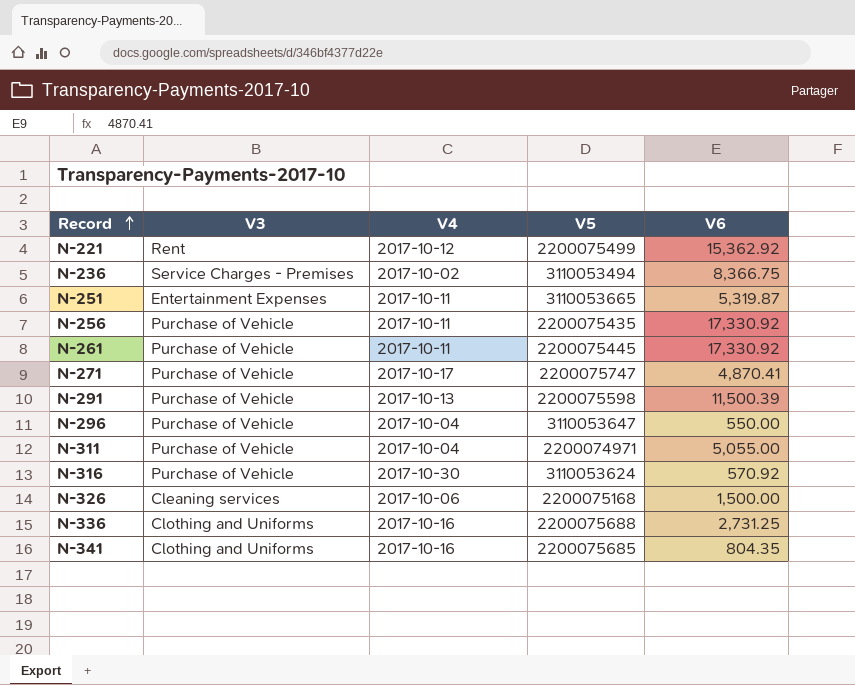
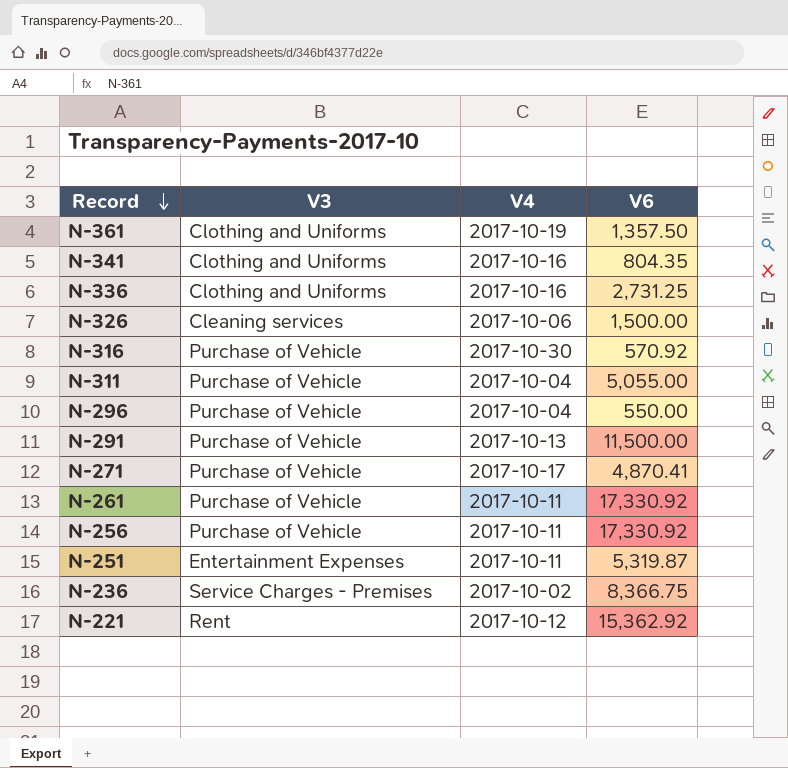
row order: Record ascending -> Record descending
column V5 | position: 4 -> none
row N-361: none -> Clothing and Uniforms | 2017-10-19 | 1,357.50
N-291 | V6: 11,500.39 -> 11,500.00

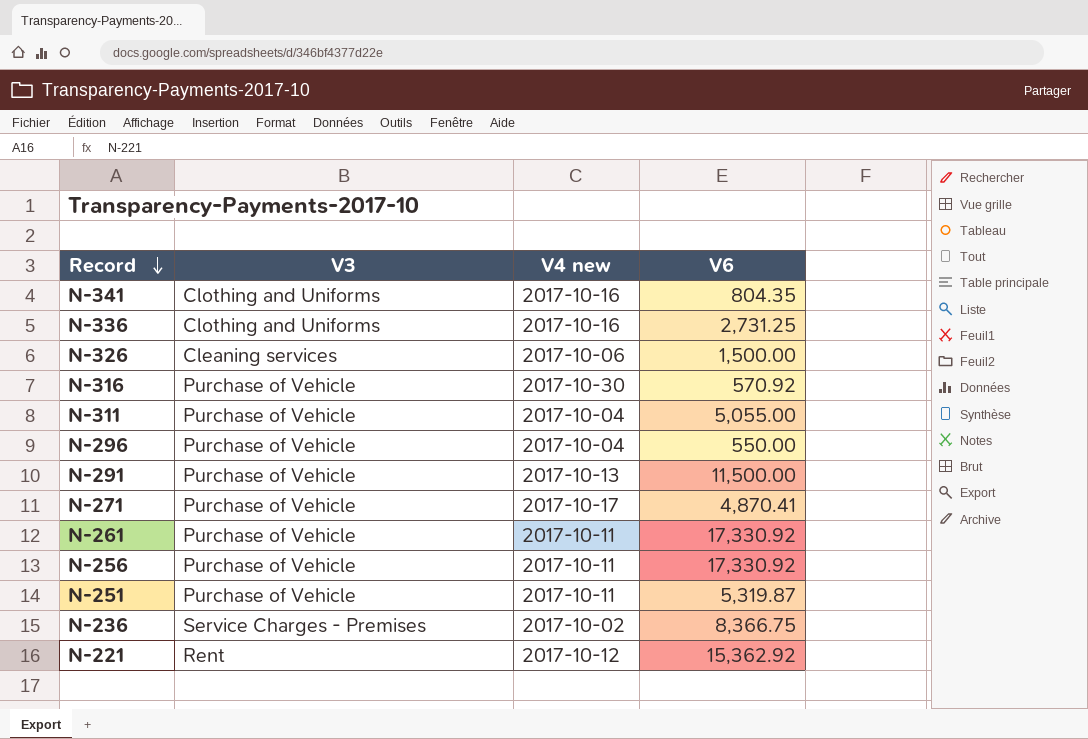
column name: V4 -> V4 new
row N-361: Clothing and Uniforms | 2017-10-19 | 1,357.50 -> none
N-251 | V3: Entertainment Expenses -> Purchase of Vehicle

